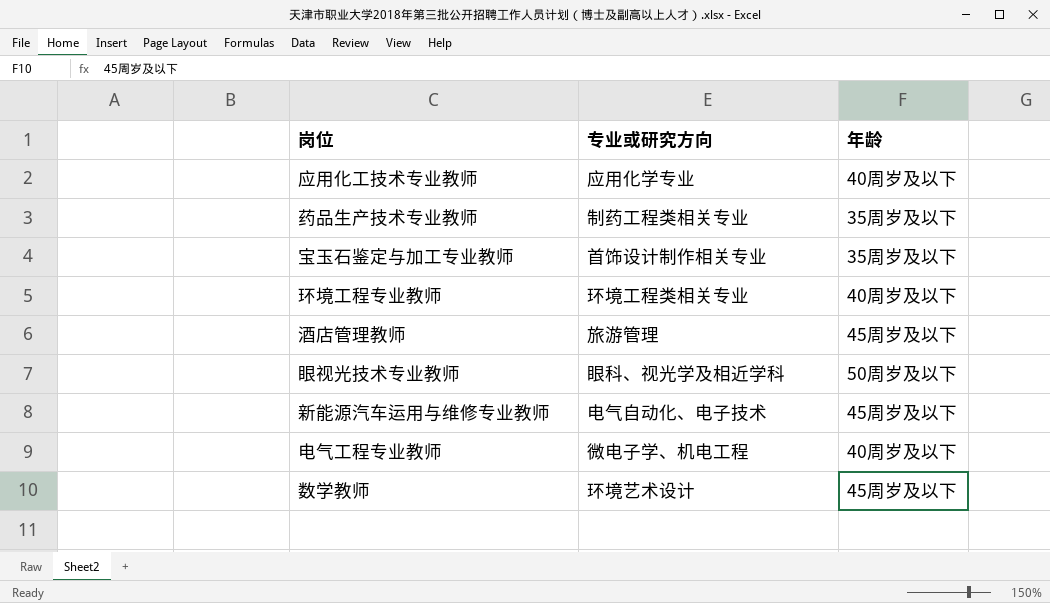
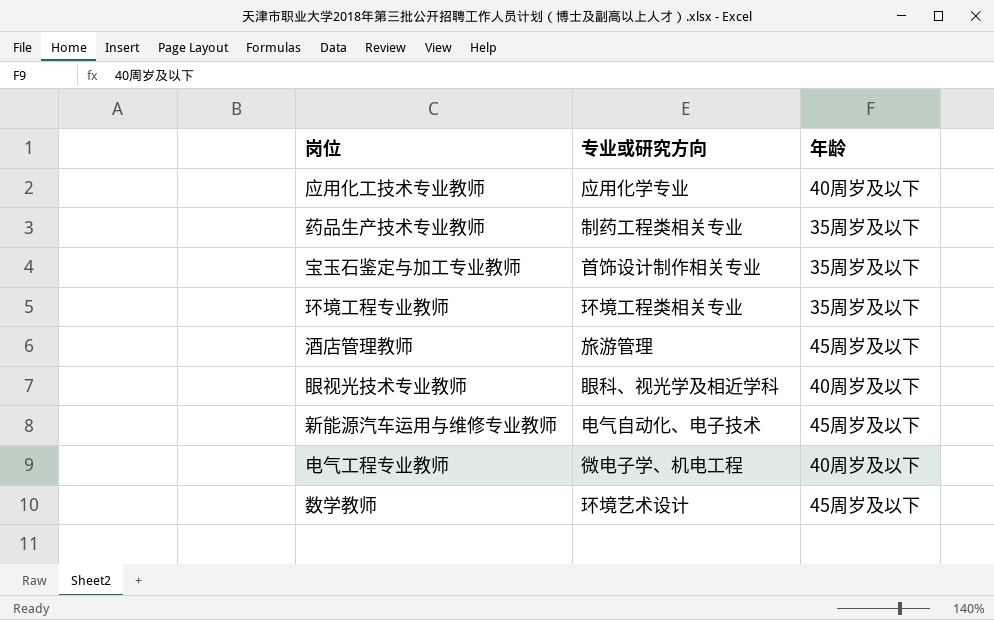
环境工程专业教师 | 年龄: 40周岁及以下 -> 35周岁及以下
眼视光技术专业教师 | 年龄: 50周岁及以下 -> 40周岁及以下

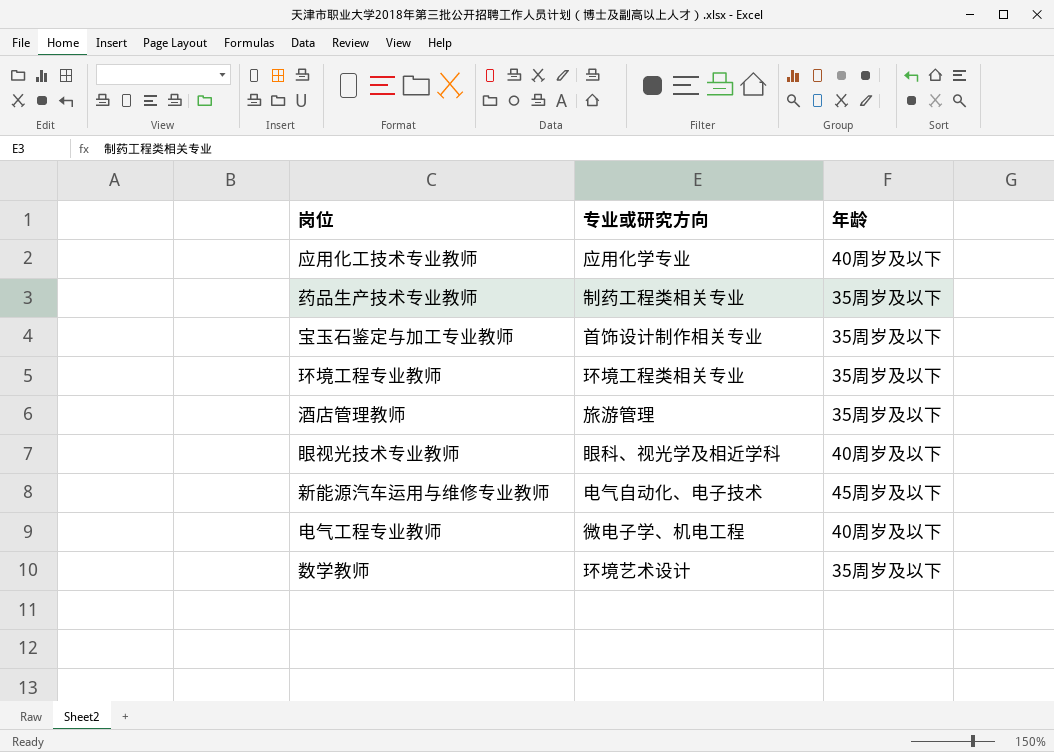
酒店管理教师 | 年龄: 45周岁及以下 -> 35周岁及以下
数学教师 | 年龄: 45周岁及以下 -> 35周岁及以下

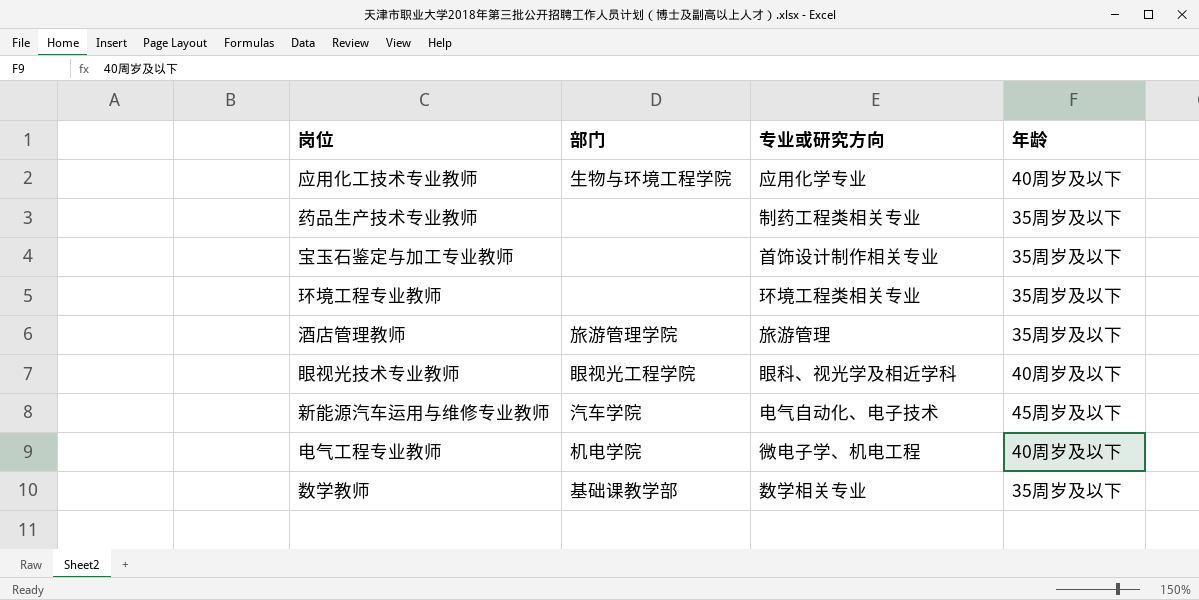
column 部门 | position: none -> 2
数学教师 | 专业或研究方向: 环境艺术设计 -> 数学相关专业

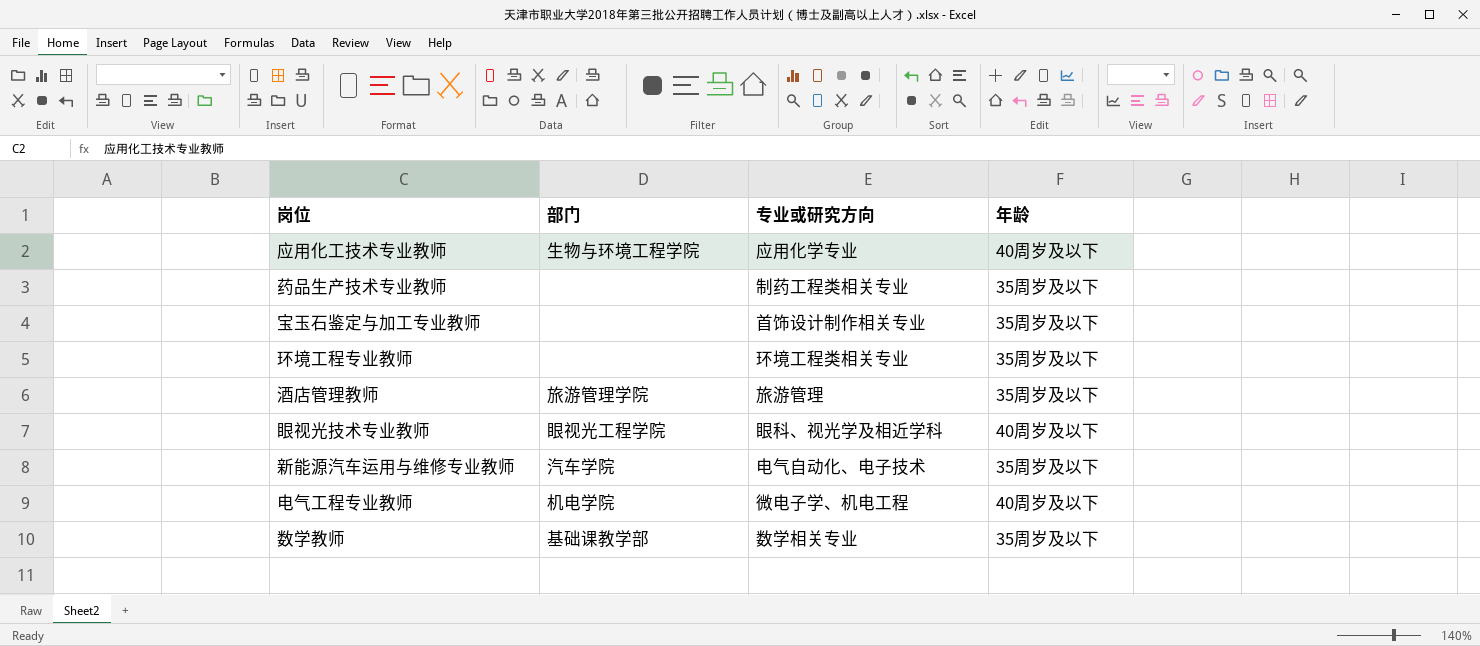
新能源汽车运用与维修专业教师 | 年龄: 45周岁及以下 -> 35周岁及以下

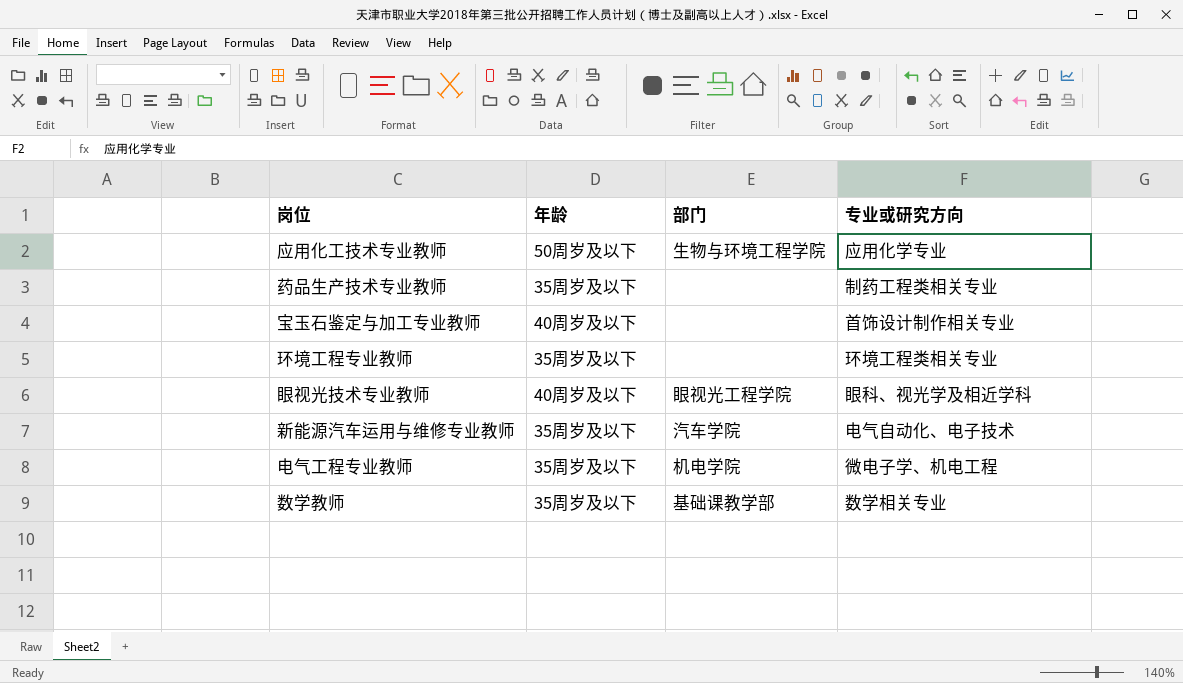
column 年龄 | position: 4 -> 2
row 酒店管理教师: 旅游管理学院 | 旅游管理 | 35周岁及以下 -> none
应用化工技术专业教师 | 年龄: 40周岁及以下 -> 50周岁及以下
宝玉石鉴定与加工专业教师 | 年龄: 35周岁及以下 -> 40周岁及以下
电气工程专业教师 | 年龄: 40周岁及以下 -> 35周岁及以下

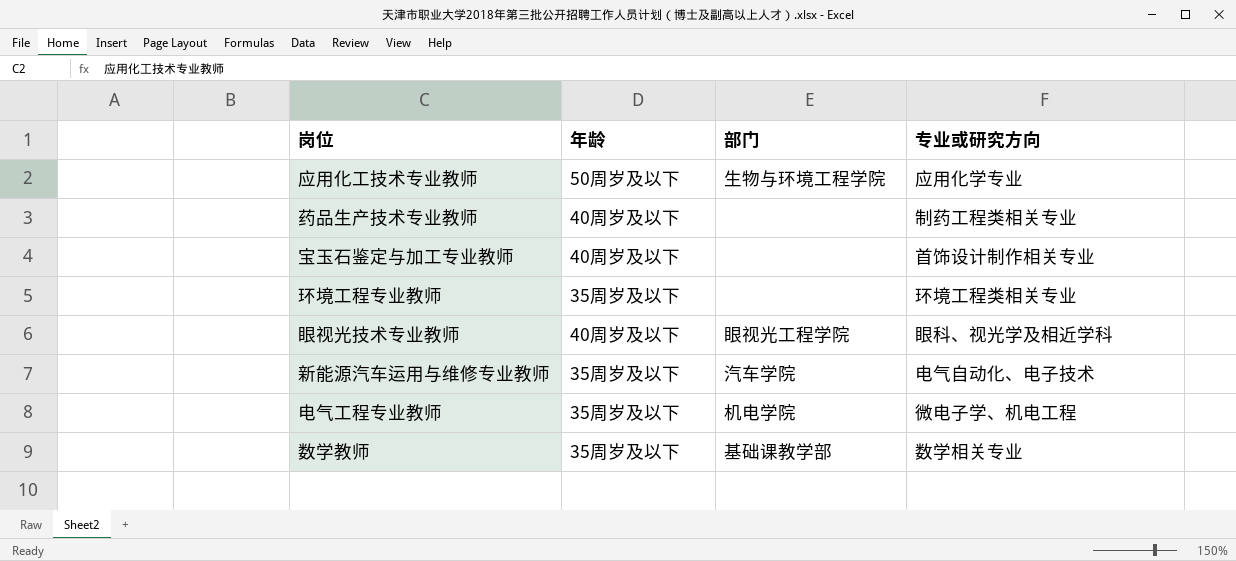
药品生产技术专业教师 | 年龄: 35周岁及以下 -> 40周岁及以下

